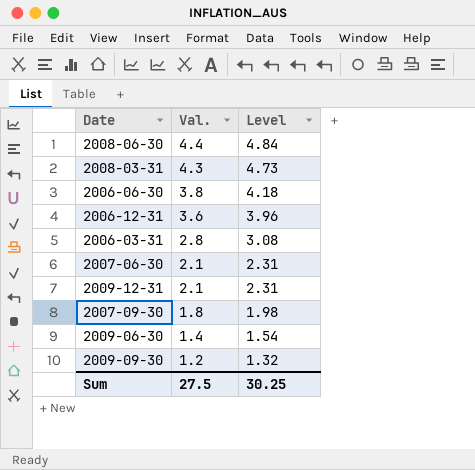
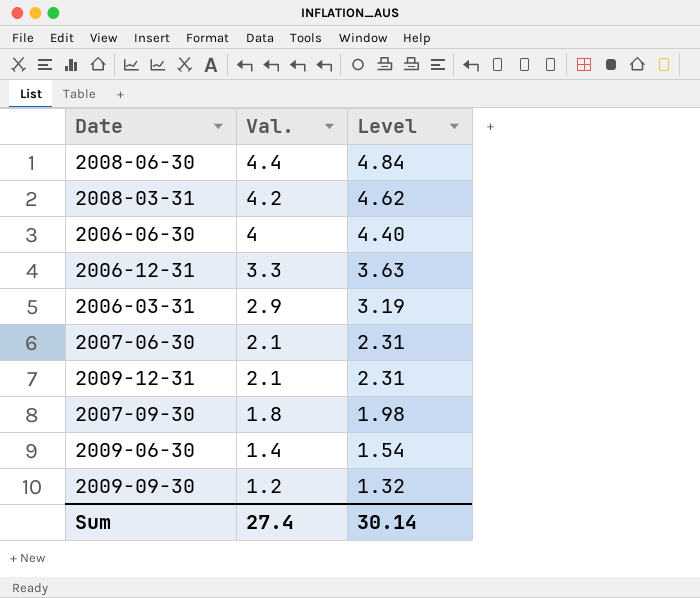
2008-03-31 | Val.: 4.3 -> 4.2
2008-03-31 | Level: 4.73 -> 4.62
2006-06-30 | Val.: 3.8 -> 4
2006-06-30 | Level: 4.18 -> 4.40
2006-12-31 | Val.: 3.6 -> 3.3
2006-12-31 | Level: 3.96 -> 3.63
2006-03-31 | Val.: 2.8 -> 2.9
2006-03-31 | Level: 3.08 -> 3.19
Sum | Val.: 27.5 -> 27.4
Sum | Level: 30.25 -> 30.14

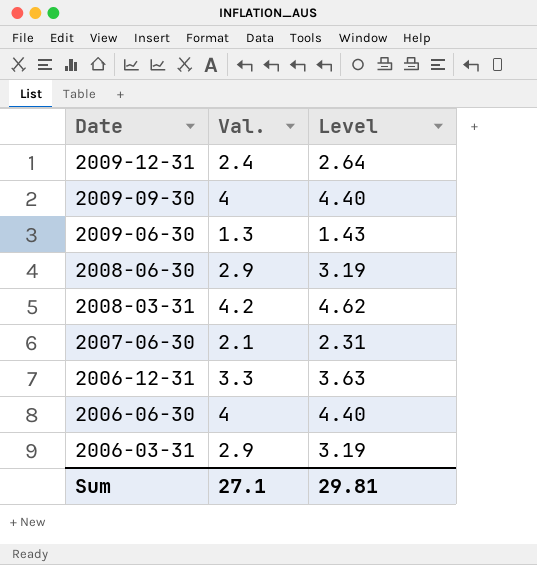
row order: Val. descending -> Date descending
row 2007-09-30: 1.8 | 1.98 -> none
2009-12-31 | Val.: 2.1 -> 2.4
2009-12-31 | Level: 2.31 -> 2.64
2009-09-30 | Val.: 1.2 -> 4
2009-09-30 | Level: 1.32 -> 4.40
2009-06-30 | Val.: 1.4 -> 1.3
2009-06-30 | Level: 1.54 -> 1.43
2008-06-30 | Val.: 4.4 -> 2.9
2008-06-30 | Level: 4.84 -> 3.19
Sum | Val.: 27.4 -> 27.1
Sum | Level: 30.14 -> 29.81

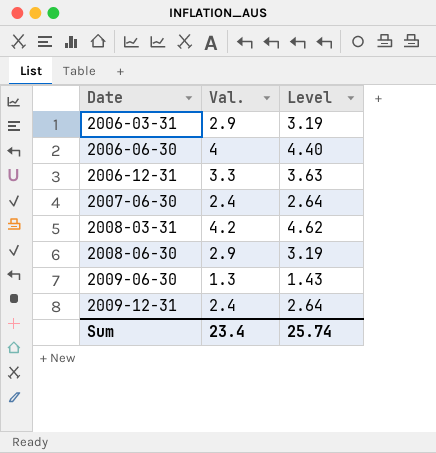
row order: Date descending -> Date ascending
row 2009-09-30: 4 | 4.40 -> none
2007-06-30 | Val.: 2.1 -> 2.4
2007-06-30 | Level: 2.31 -> 2.64
Sum | Val.: 27.1 -> 23.4
Sum | Level: 29.81 -> 25.74

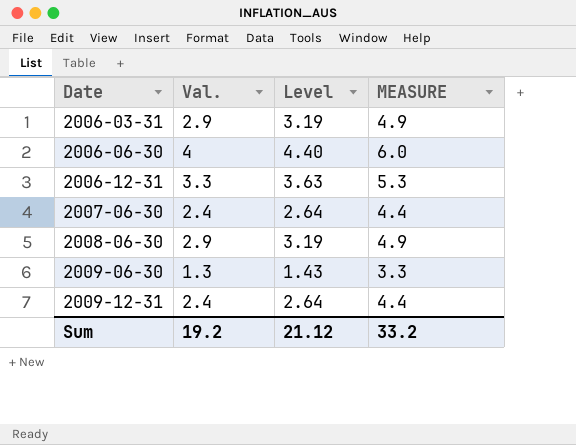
column MEASURE | formula: none -> [Val.] + 2
row 2008-03-31: 4.2 | 4.62 -> none
Sum | Val.: 23.4 -> 19.2
Sum | Level: 25.74 -> 21.12

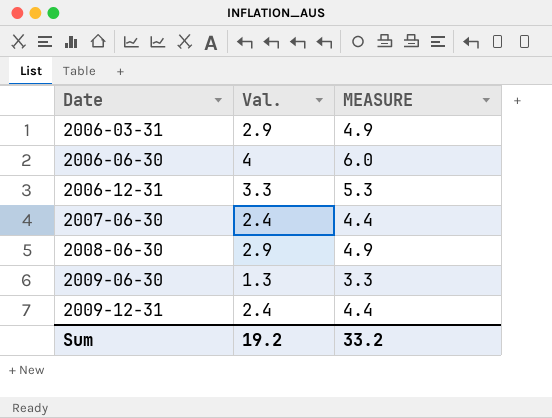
column Level | formula: [Val.] * 1.1 -> none

